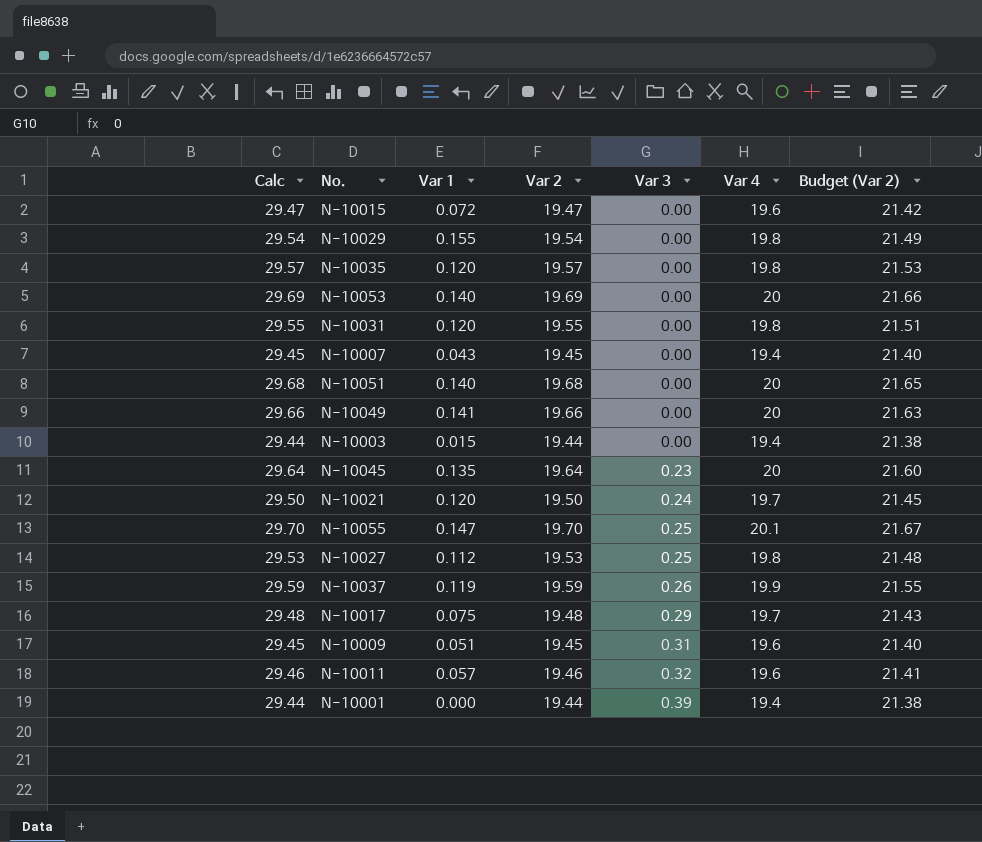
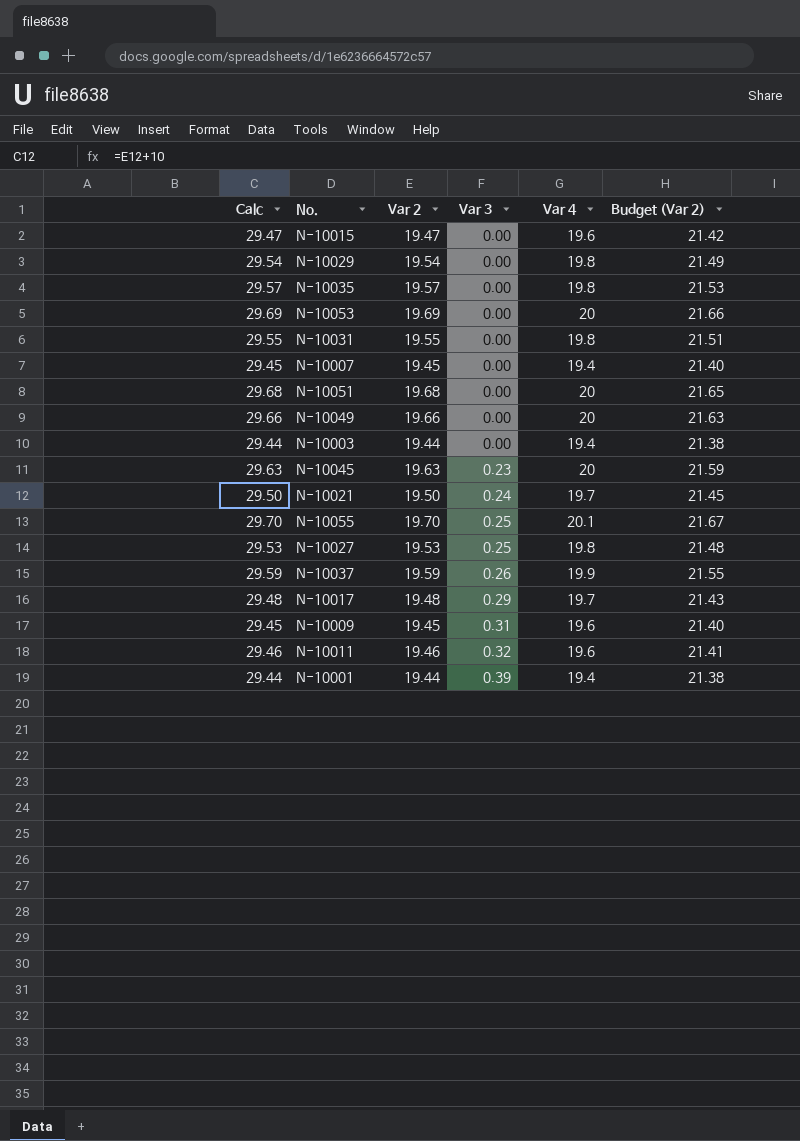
column Var 1 | position: 3 -> none
N-10045 | Calc: 29.64 -> 29.63
N-10045 | Var 2: 19.64 -> 19.63
N-10045 | Budget (Var 2): 21.60 -> 21.59

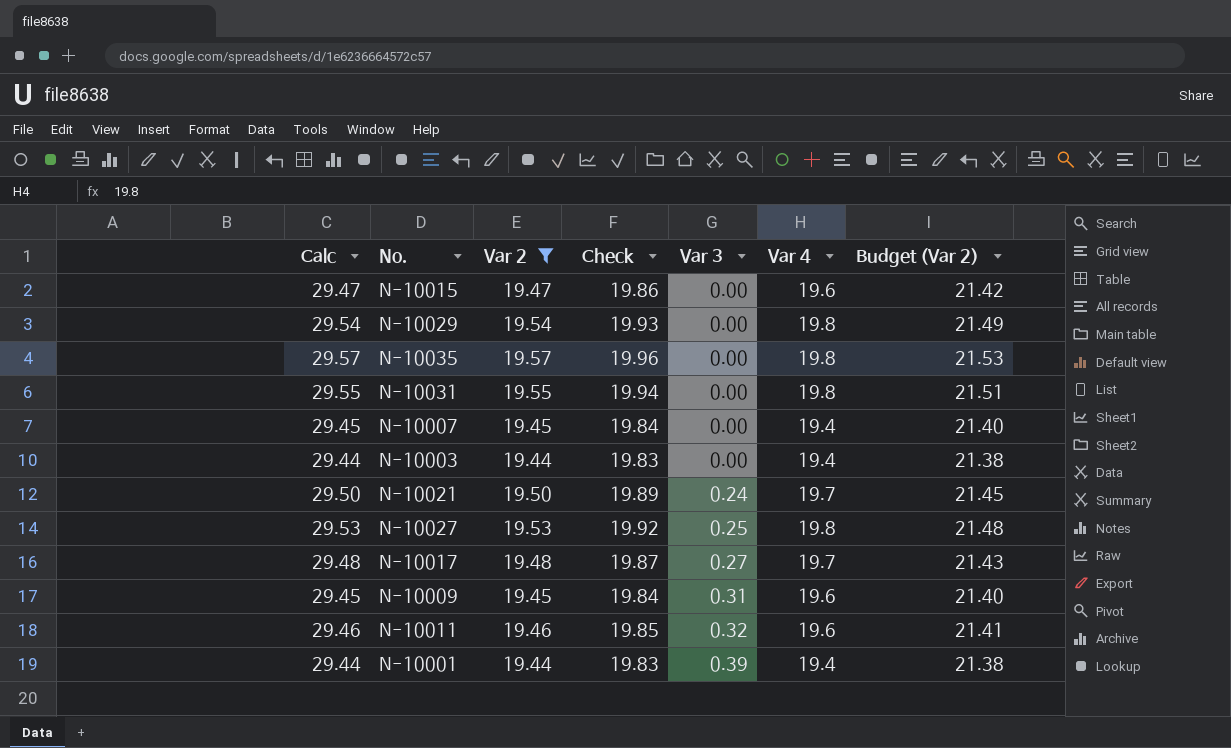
filter: none -> Var 2 <= 19.57
column Check | formula: none -> [Var 2] * 1.02
N-10017 | Var 3: 0.29 -> 0.27

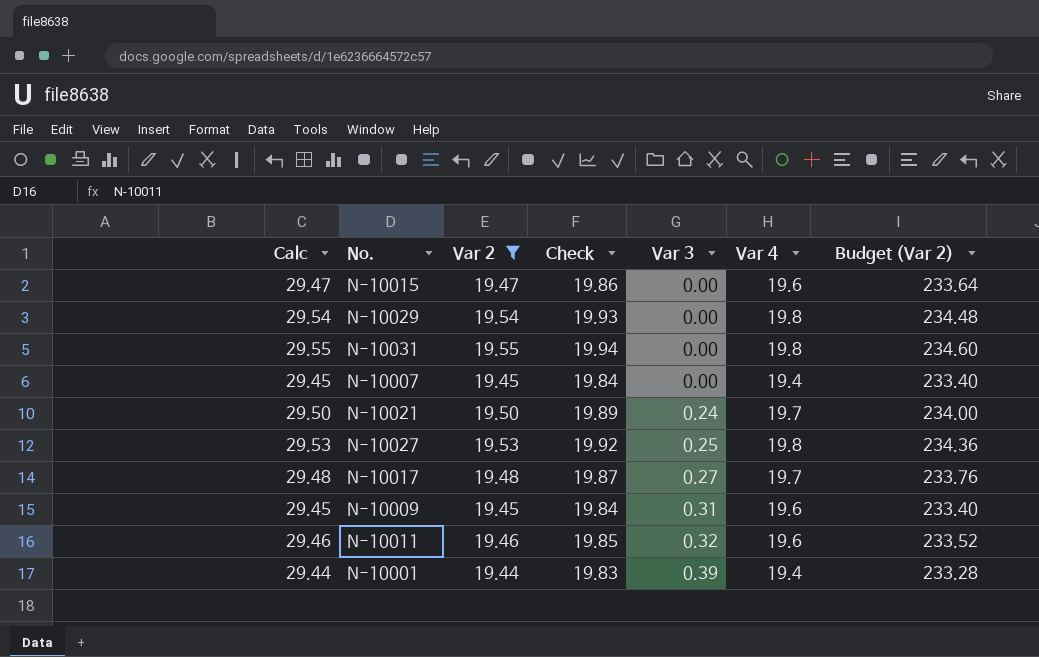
column Budget (Var 2) | formula: [Var 2] * 1.1 -> [Var 2] * 12
row N-10035: 29.57 | 19.57 | 19.96 | 0.00 | 19.8 | 21.53 -> none
row N-10003: 29.44 | 19.44 | 19.83 | 0.00 | 19.4 | 21.38 -> none

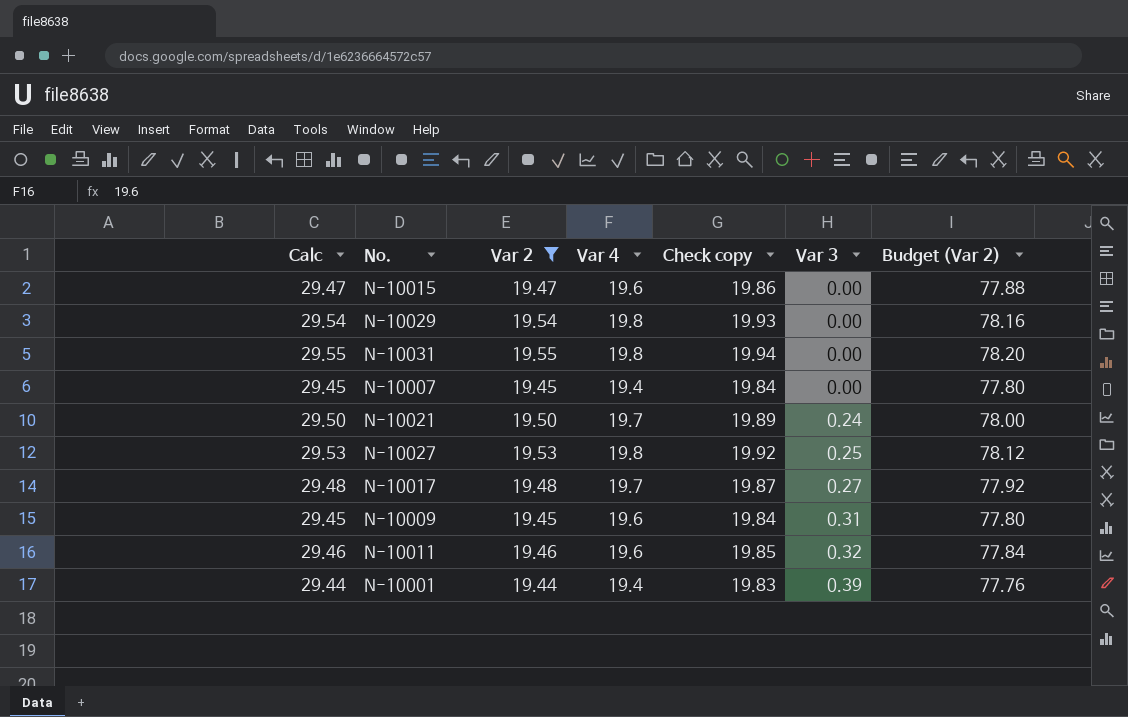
column Var 4 | position: 6 -> 4
column name: Check -> Check copy
column Budget (Var 2) | formula: [Var 2] * 12 -> [Var 2] * 4

